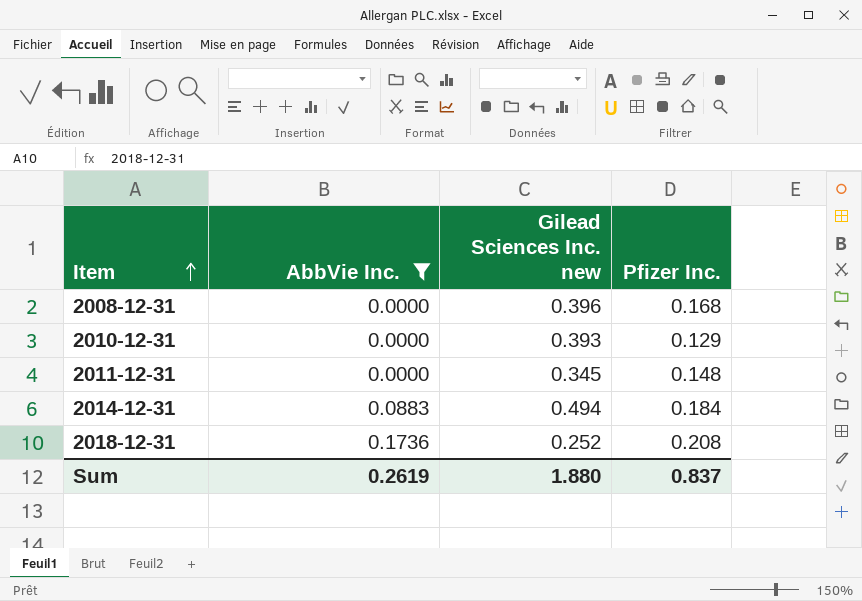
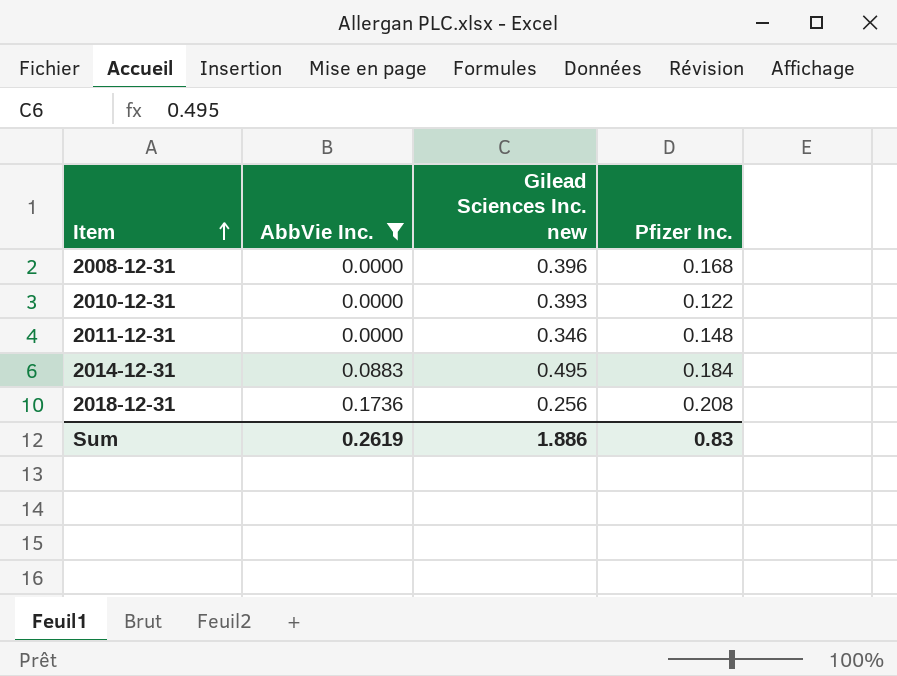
2010-12-31 | Pfizer Inc.: 0.129 -> 0.122
2011-12-31 | Gilead Sciences Inc. new: 0.345 -> 0.346
2014-12-31 | Gilead Sciences Inc. new: 0.494 -> 0.495
2018-12-31 | Gilead Sciences Inc. new: 0.252 -> 0.256
Sum | Gilead Sciences Inc. new: 1.880 -> 1.886
Sum | Pfizer Inc.: 0.837 -> 0.83

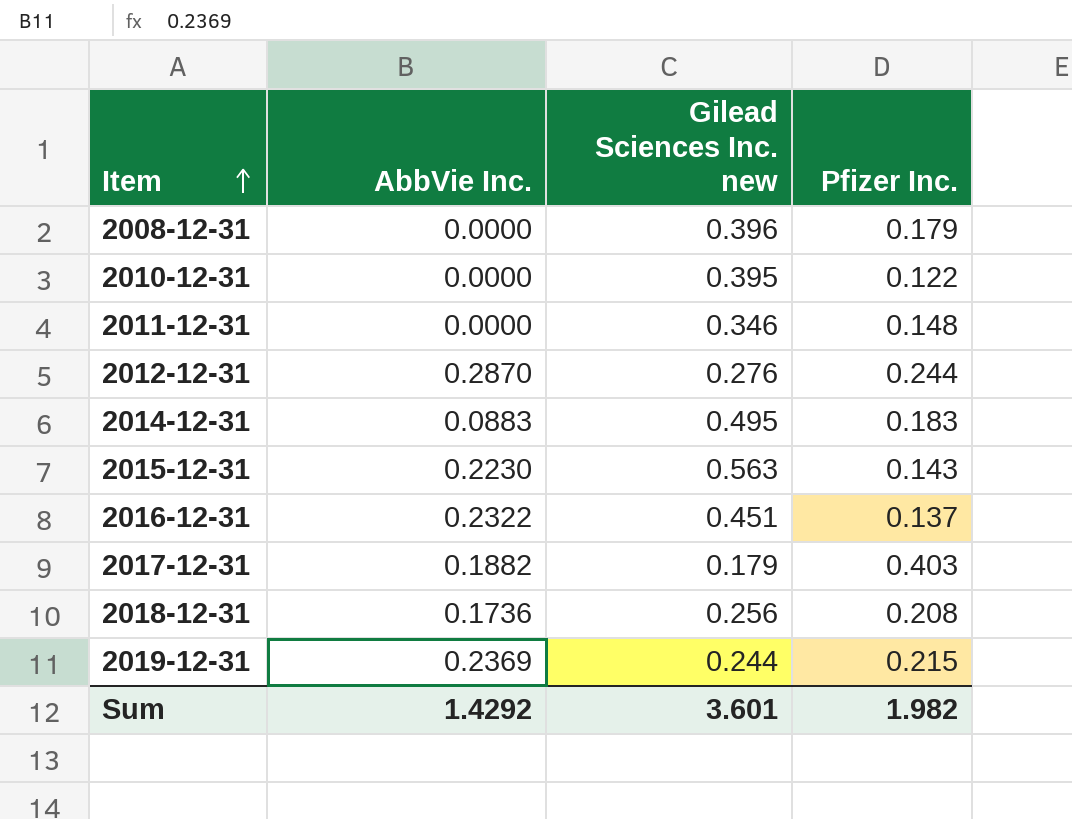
filter: AbbVie Inc. <= 0.1736 -> none
2008-12-31 | Pfizer Inc.: 0.168 -> 0.179
2010-12-31 | Gilead Sciences Inc. new: 0.393 -> 0.395
2014-12-31 | Pfizer Inc.: 0.184 -> 0.183
Sum | AbbVie Inc.: 0.2619 -> 1.4292
Sum | Gilead Sciences Inc. new: 1.886 -> 3.601
Sum | Pfizer Inc.: 0.83 -> 1.982

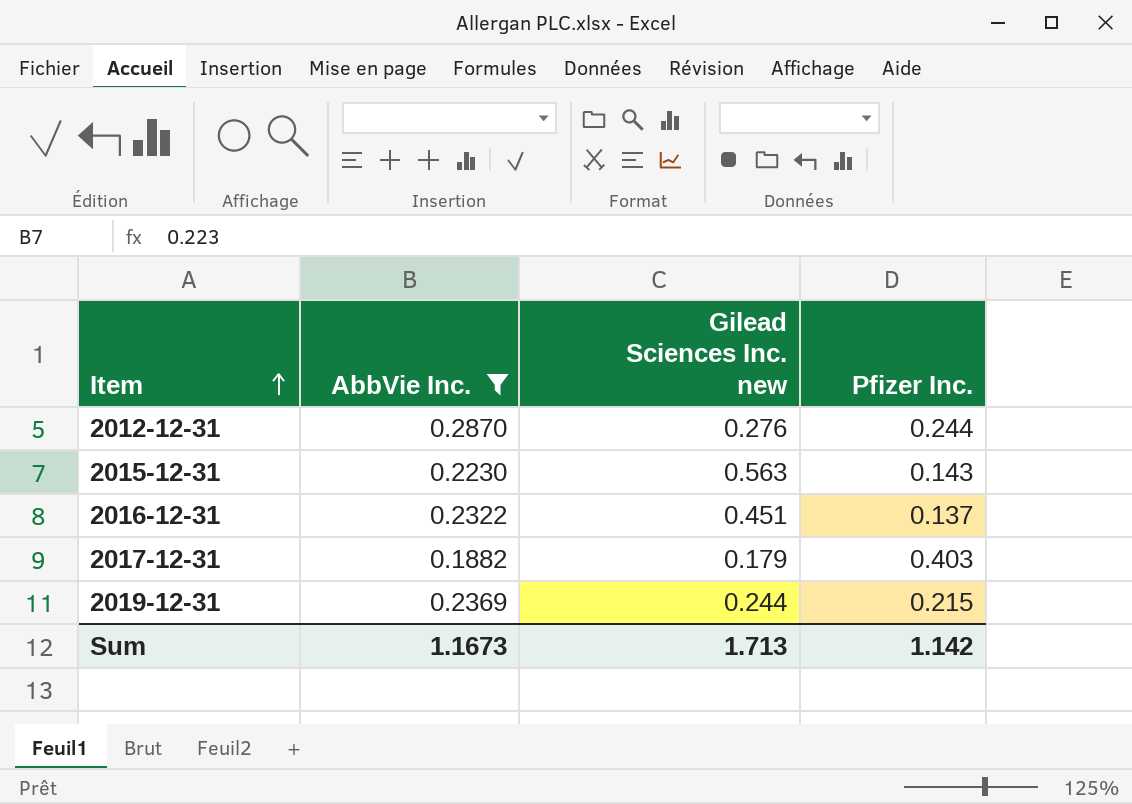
filter: none -> AbbVie Inc. >= 0.1882
Sum | AbbVie Inc.: 1.4292 -> 1.1673
Sum | Gilead Sciences Inc. new: 3.601 -> 1.713
Sum | Pfizer Inc.: 1.982 -> 1.142

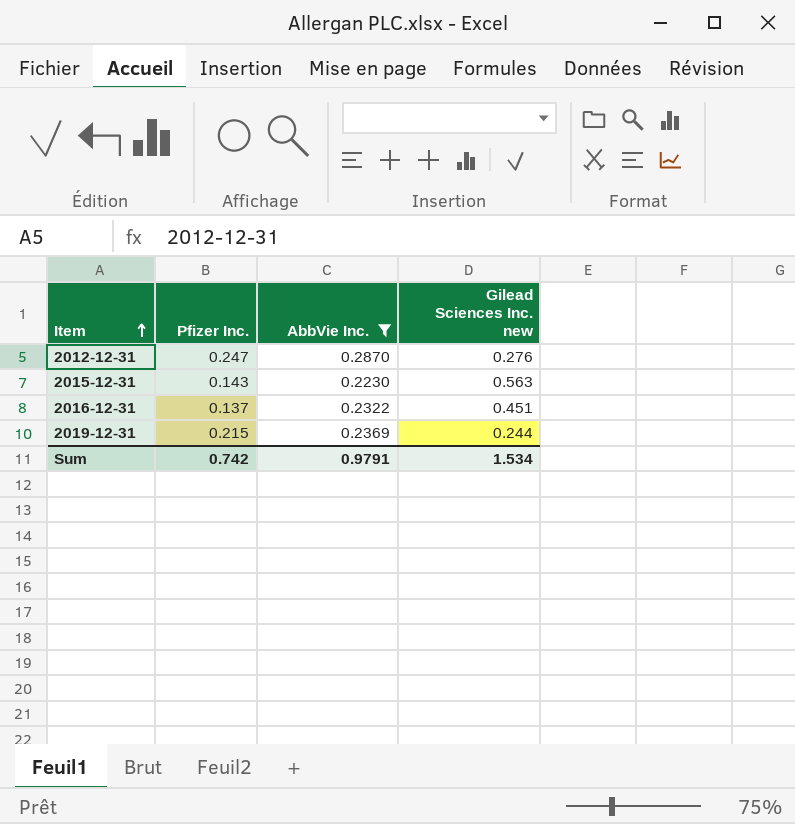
column Pfizer Inc. | position: 4 -> 2
row 2017-12-31: 0.1882 | 0.179 | 0.403 -> none
2012-12-31 | Pfizer Inc.: 0.244 -> 0.247
Sum | Pfizer Inc.: 1.142 -> 0.742
Sum | AbbVie Inc.: 1.1673 -> 0.9791
Sum | Gilead Sciences Inc. new: 1.713 -> 1.534

